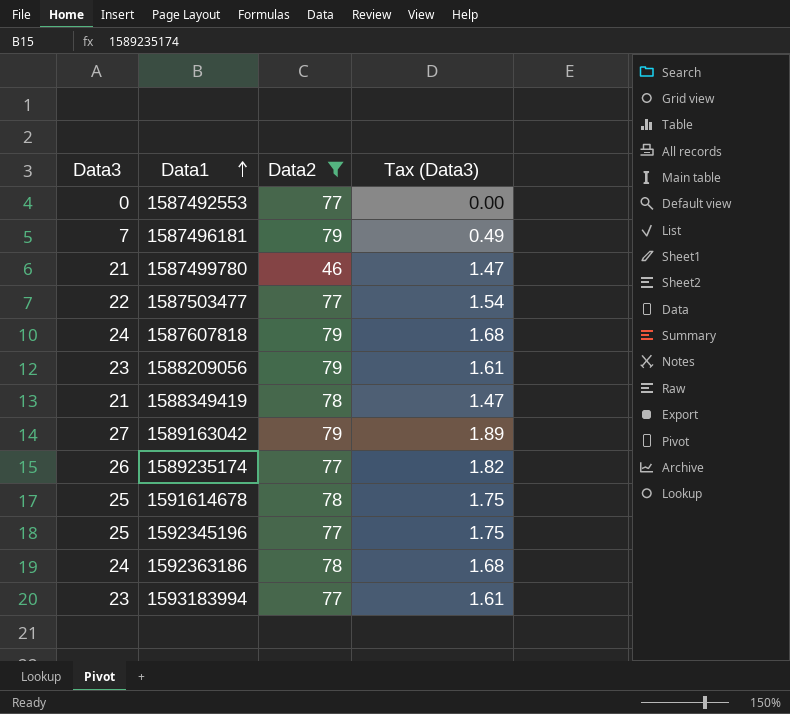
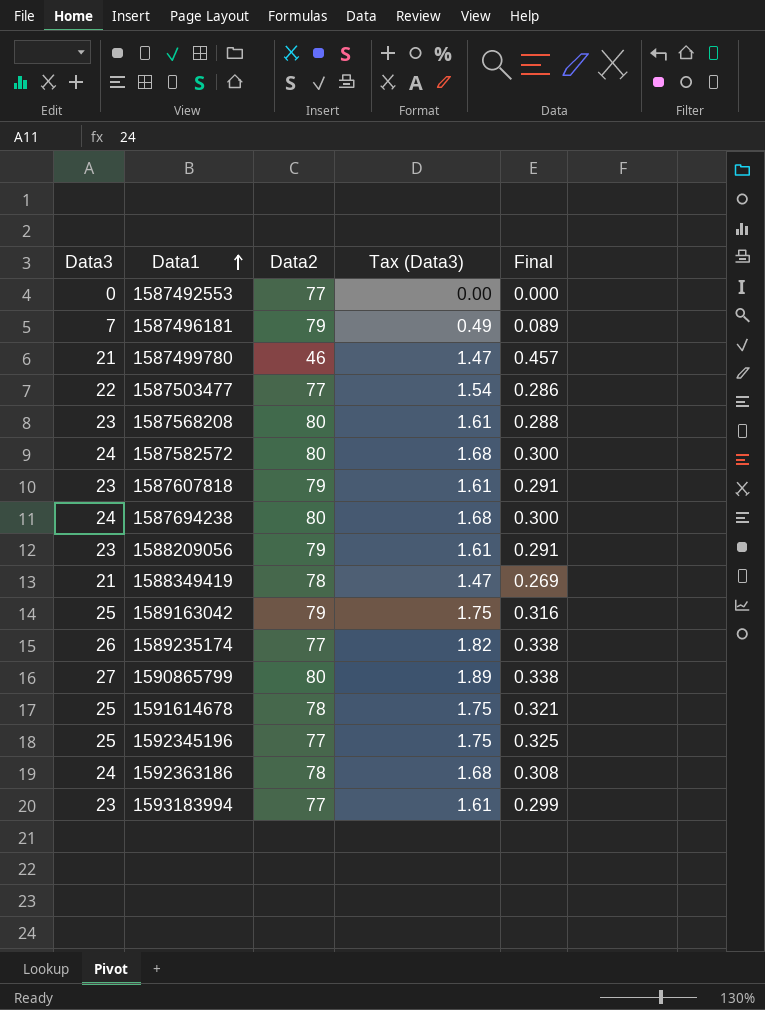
filter: Data2 != 80 -> none
column Final | formula: none -> [Data3] / [Data2]
1587607818 | Data3: 24 -> 23
1587607818 | Tax (Data3): 1.68 -> 1.61
1589163042 | Data3: 27 -> 25
1589163042 | Tax (Data3): 1.89 -> 1.75

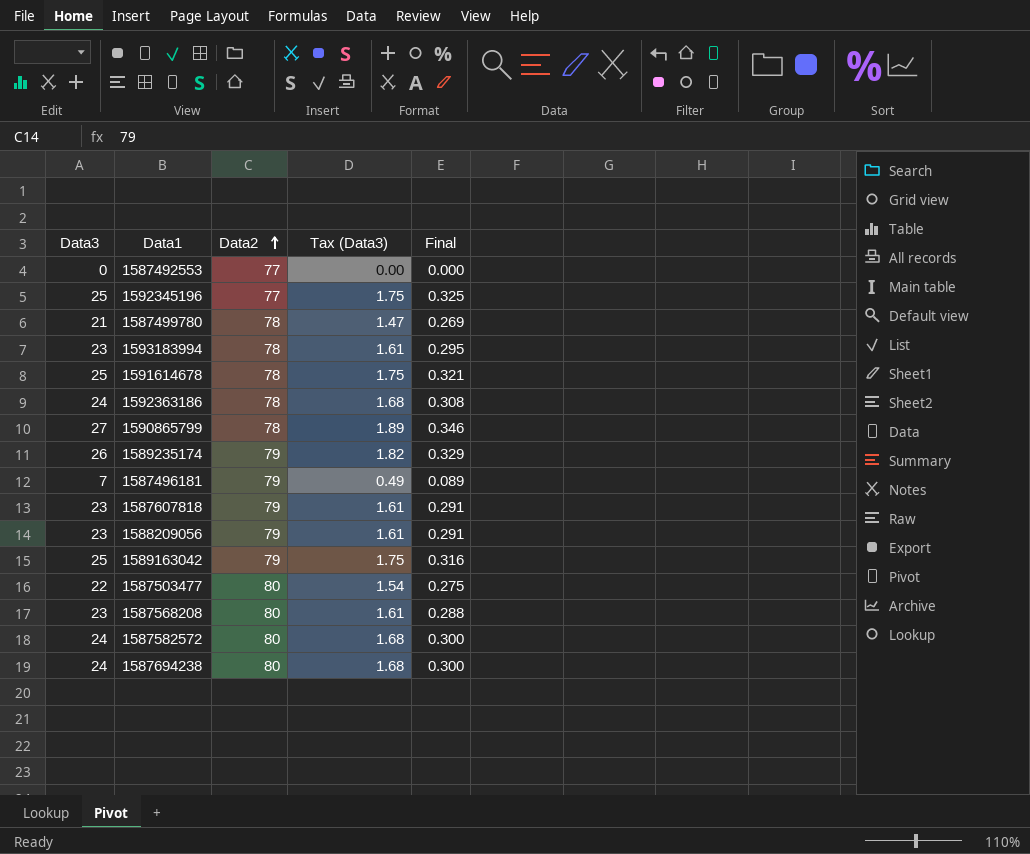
row order: Data1 ascending -> Data2 ascending
row 1588349419: 21 | 78 | 1.47 | 0.269 -> none
1587499780 | Data2: 46 -> 78
1587499780 | Final: 0.457 -> 0.269
1593183994 | Data2: 77 -> 78
1593183994 | Final: 0.299 -> 0.295
1590865799 | Data2: 80 -> 78
1590865799 | Final: 0.338 -> 0.346
1589235174 | Data2: 77 -> 79
1589235174 | Final: 0.338 -> 0.329
1587503477 | Data2: 77 -> 80
1587503477 | Final: 0.286 -> 0.275

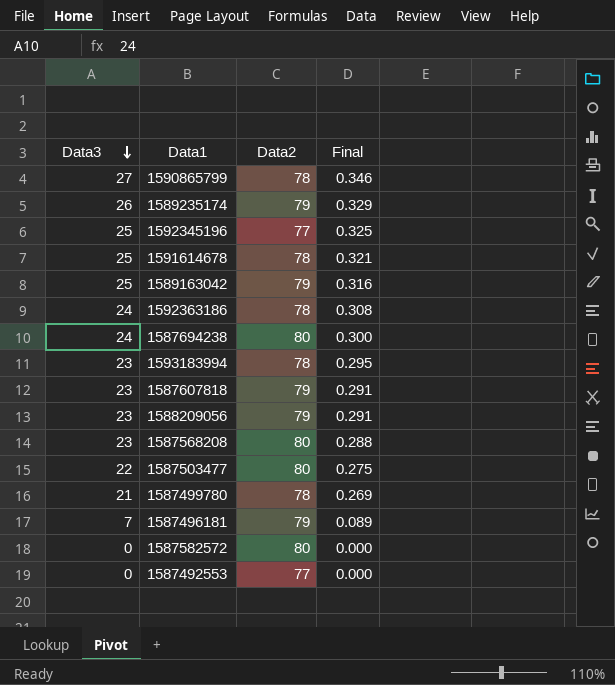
row order: Data2 ascending -> Data3 descending
column Tax (Data3) | formula: [Data3] * 0.07 -> none
1587582572 | Data3: 24 -> 0
1587582572 | Final: 0.300 -> 0.000

